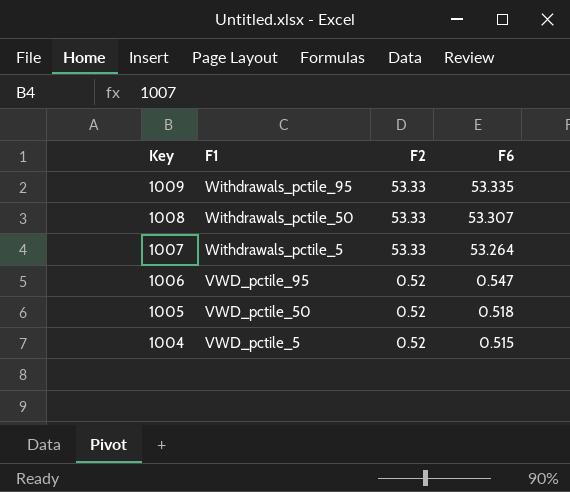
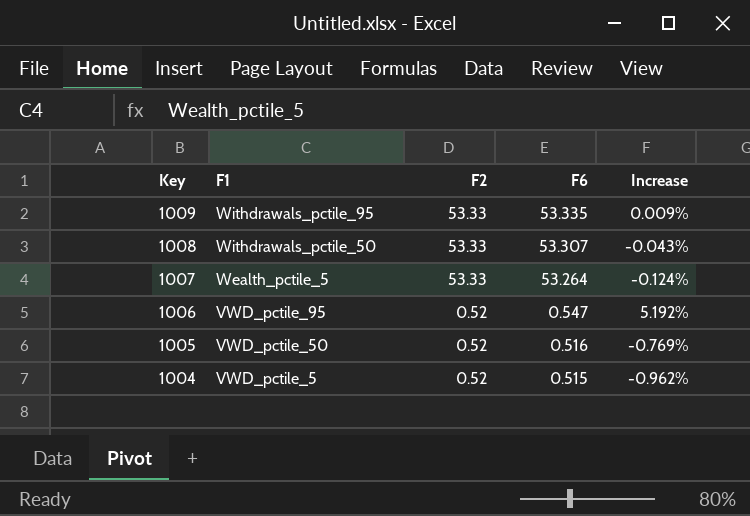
column Increase | formula: none -> ([F6] - [F2]) / [F2]
1007 | F1: Withdrawals_pctile_5 -> Wealth_pctile_5
1005 | F6: 0.518 -> 0.516

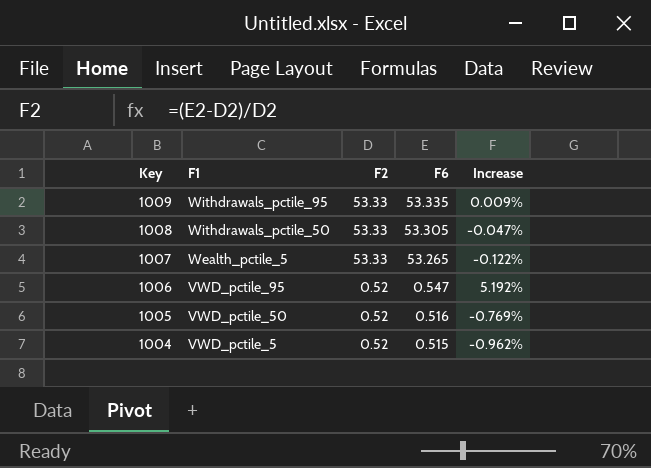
1008 | F6: 53.307 -> 53.305
1008 | Increase: -0.043% -> -0.047%
1007 | F6: 53.264 -> 53.265
1007 | Increase: -0.124% -> -0.122%

